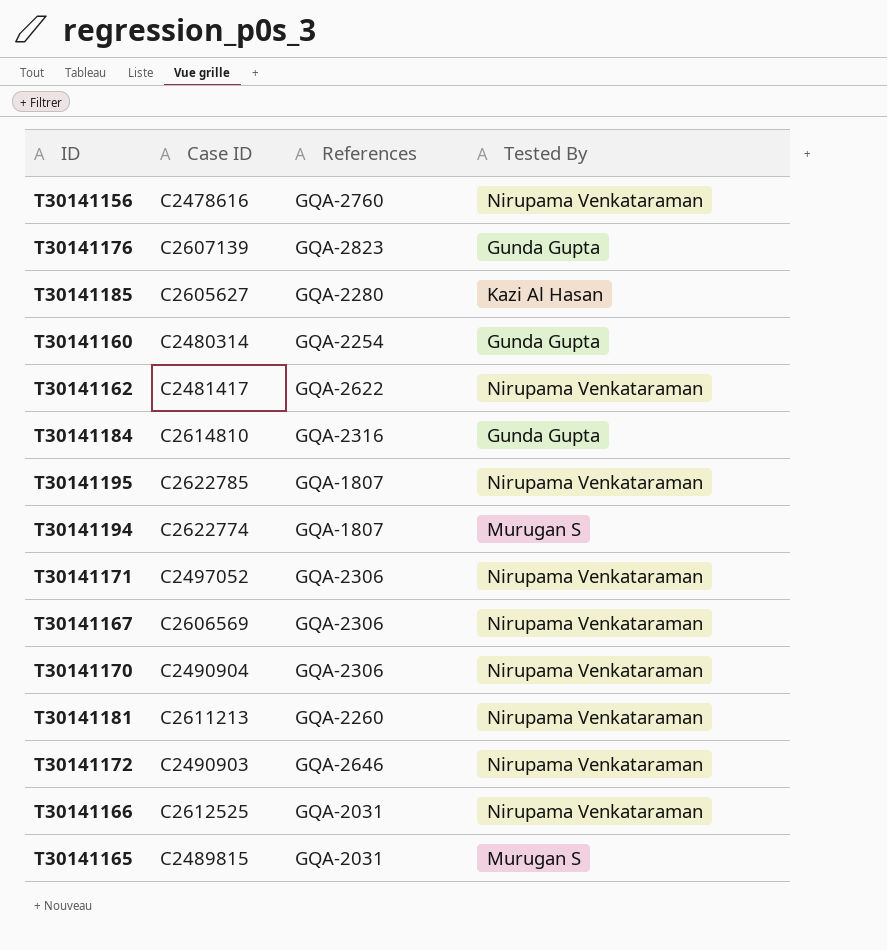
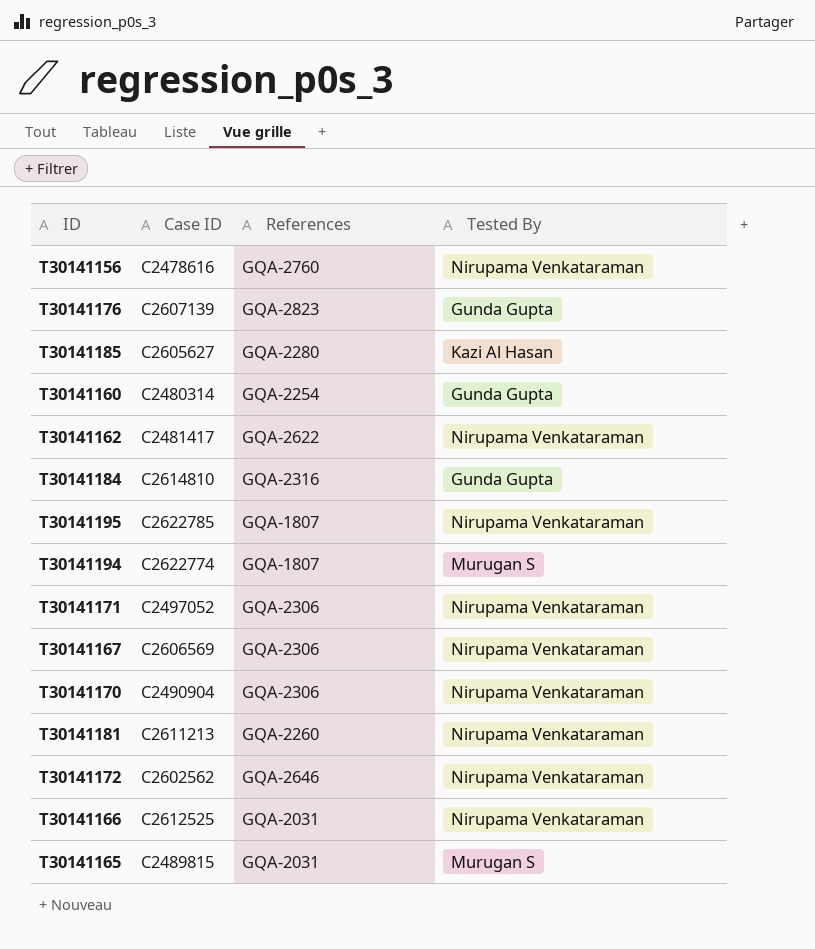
T30141172 | Case ID: C2490903 -> C2602562

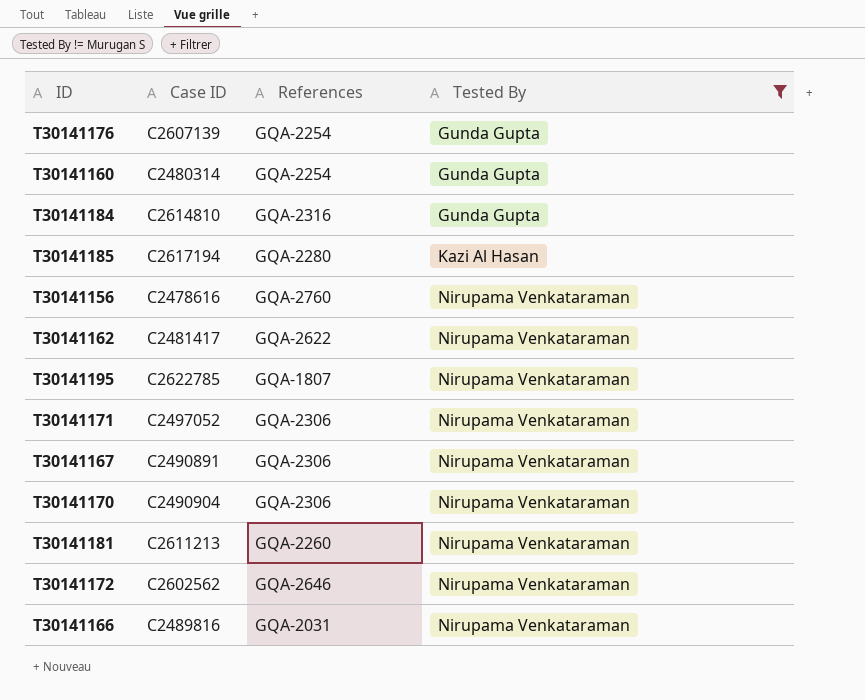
filter: none -> Tested By != Murugan S
row order: none -> Tested By ascending
T30141176 | References: GQA-2823 -> GQA-2254
T30141185 | Case ID: C2605627 -> C2617194
T30141167 | Case ID: C2606569 -> C2490891
T30141166 | Case ID: C2612525 -> C2489816

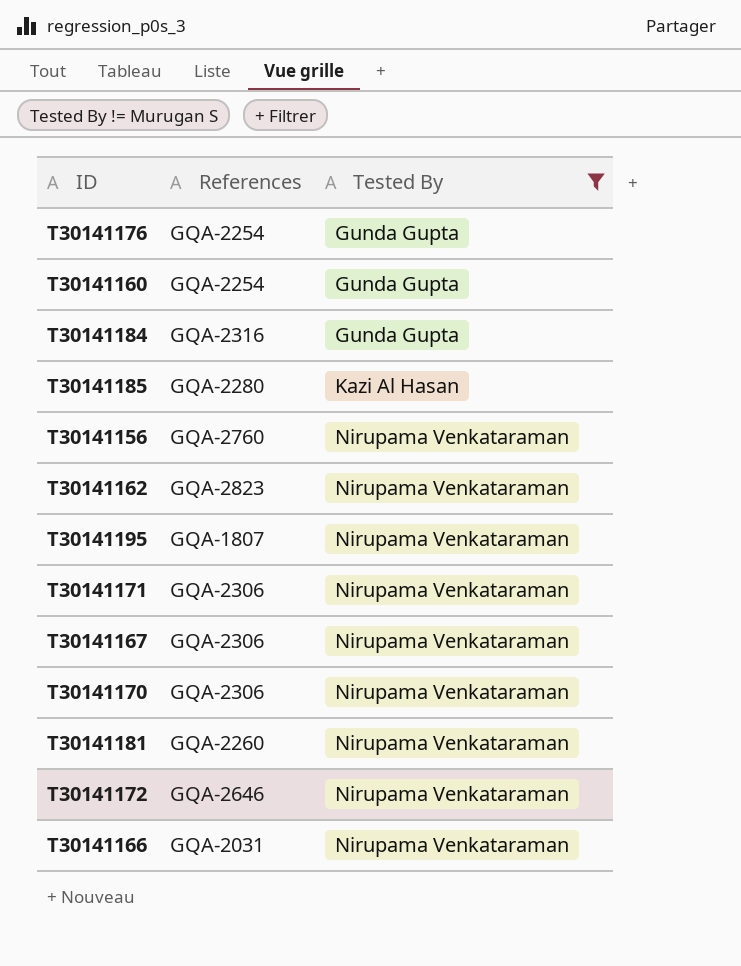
column Case ID | position: 2 -> none
T30141162 | References: GQA-2622 -> GQA-2823

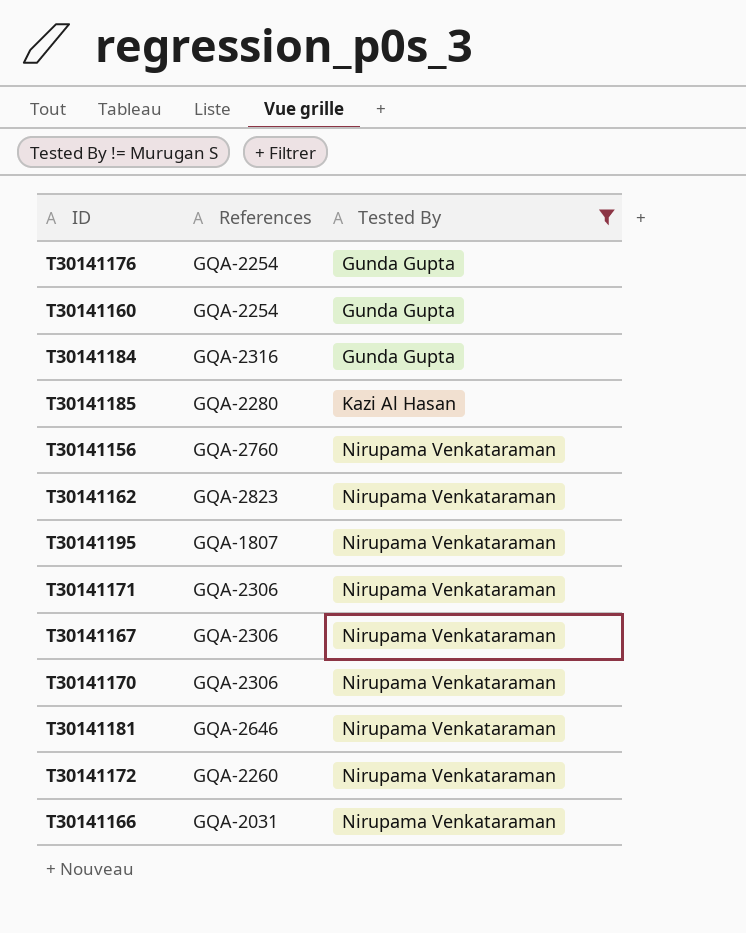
T30141181 | References: GQA-2260 -> GQA-2646
T30141172 | References: GQA-2646 -> GQA-2260

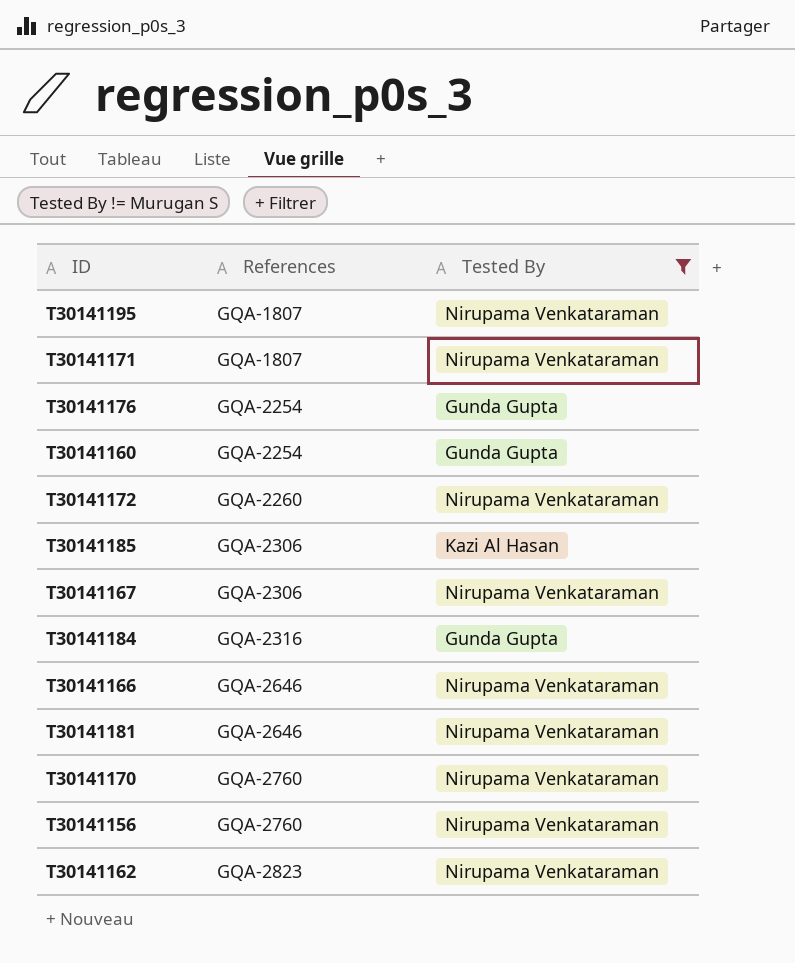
row order: Tested By ascending -> References ascending
T30141171 | References: GQA-2306 -> GQA-1807
T30141185 | References: GQA-2280 -> GQA-2306
T30141166 | References: GQA-2031 -> GQA-2646
T30141170 | References: GQA-2306 -> GQA-2760

